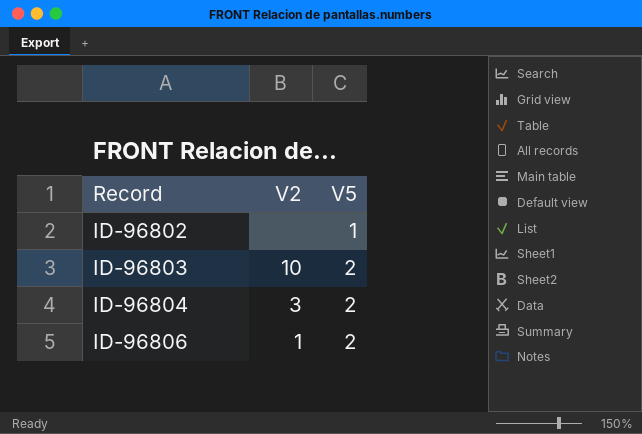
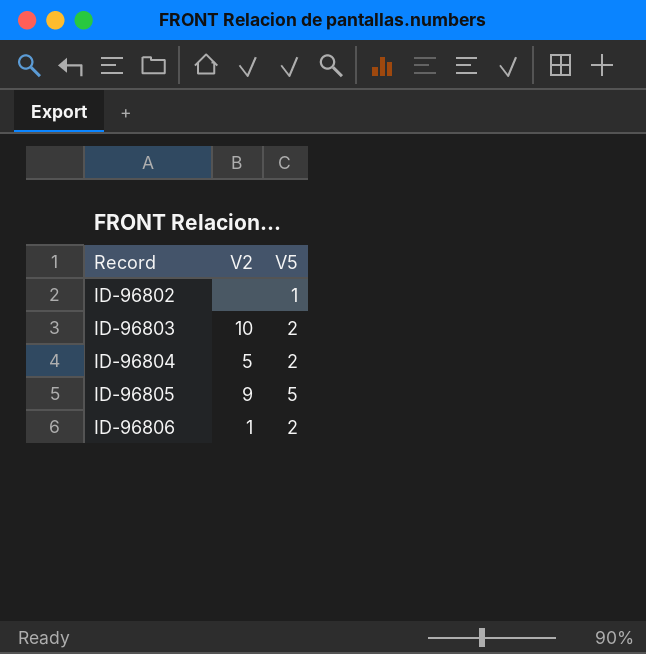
ID-96804 | V2: 3 -> 5
row ID-96805: none -> 9 | 5

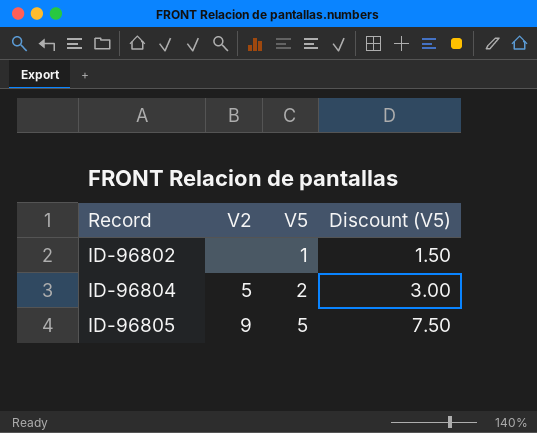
column Discount (V5) | formula: none -> [V5] * 1.5
row ID-96803: 10 | 2 -> none
row ID-96806: 1 | 2 -> none

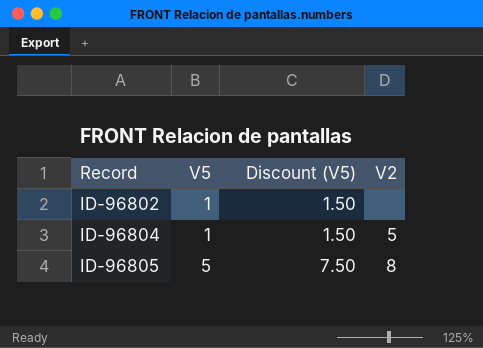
column V2 | position: 2 -> 4
ID-96804 | V5: 2 -> 1
ID-96804 | Discount (V5): 3.00 -> 1.50
ID-96805 | V2: 9 -> 8

